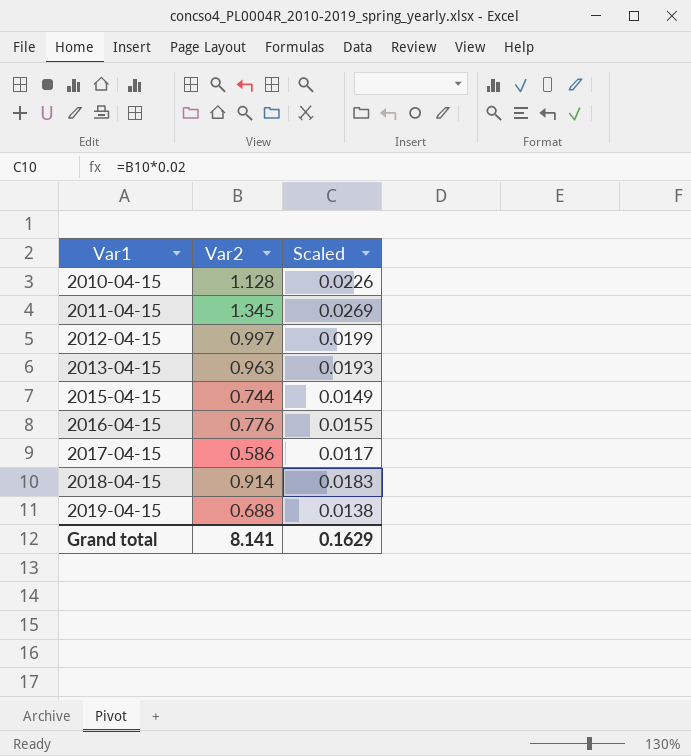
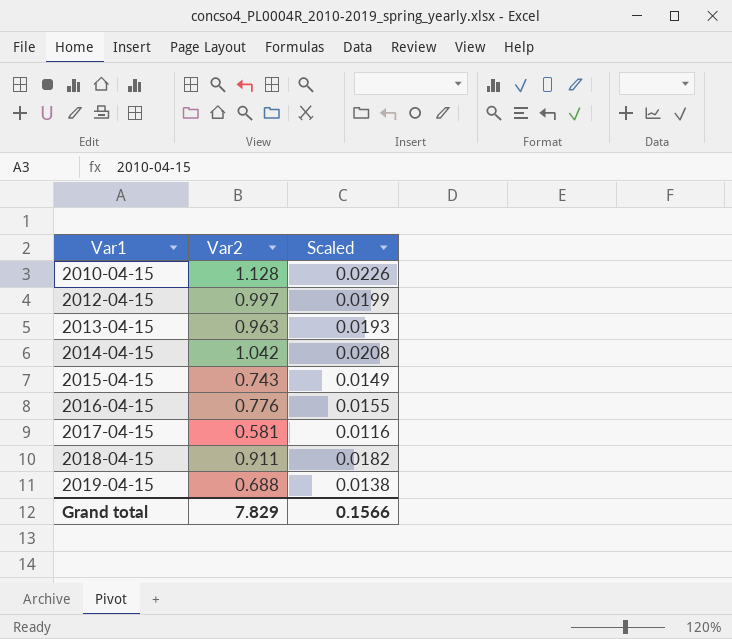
row 2011-04-15: 1.345 | 0.0269 -> none
row 2014-04-15: none -> 1.042 | 0.0208
2015-04-15 | Var2: 0.744 -> 0.743
2017-04-15 | Var2: 0.586 -> 0.581
2017-04-15 | Scaled: 0.0117 -> 0.0116
2018-04-15 | Var2: 0.914 -> 0.911
2018-04-15 | Scaled: 0.0183 -> 0.0182
Grand total | Var2: 8.141 -> 7.829
Grand total | Scaled: 0.1629 -> 0.1566

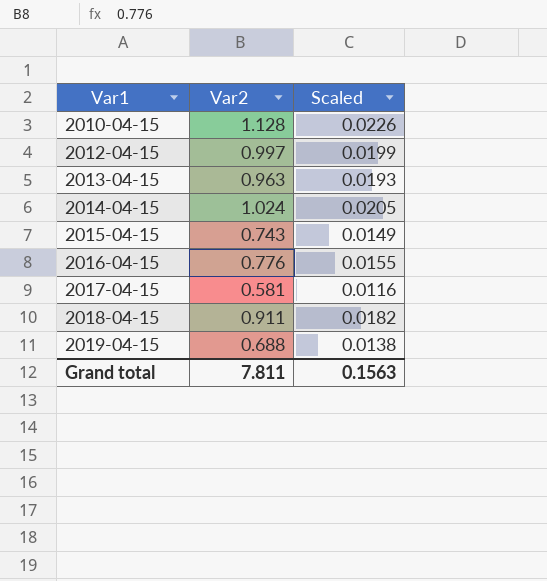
2014-04-15 | Var2: 1.042 -> 1.024
2014-04-15 | Scaled: 0.0208 -> 0.0205
Grand total | Var2: 7.829 -> 7.811
Grand total | Scaled: 0.1566 -> 0.1563

